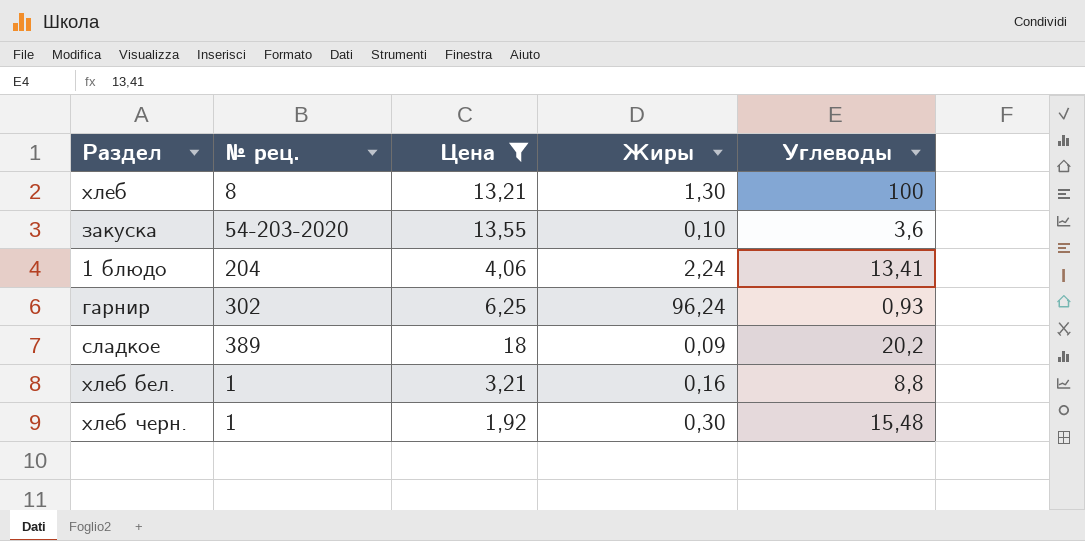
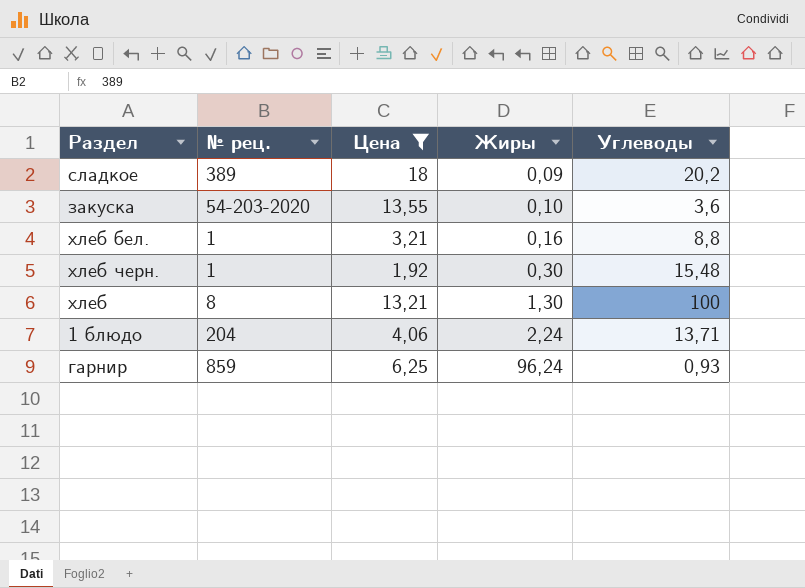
row order: none -> Жиры ascending
1 блюдо | Углеводы: 13,41 -> 13,71
гарнир | № рец.: 302 -> 859

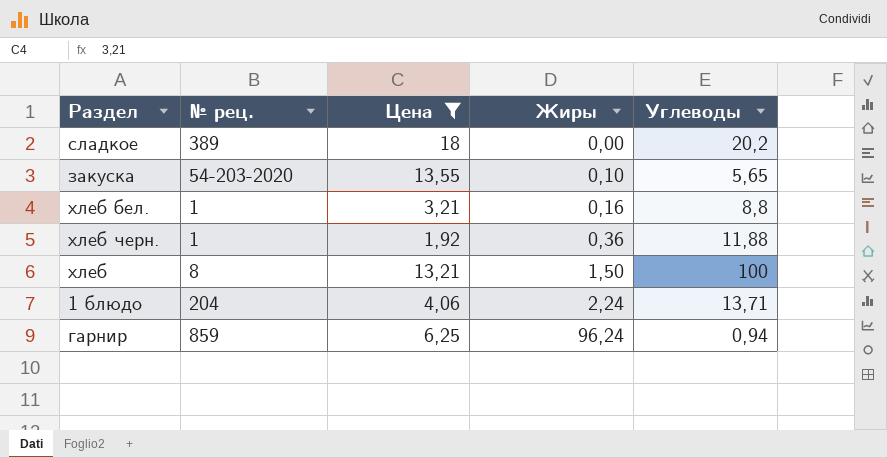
сладкое | Жиры: 0,09 -> 0,00
закуска | Углеводы: 3,6 -> 5,65
хлеб черн. | Жиры: 0,30 -> 0,36
хлеб черн. | Углеводы: 15,48 -> 11,88
хлеб | Жиры: 1,30 -> 1,50
гарнир | Углеводы: 0,93 -> 0,94

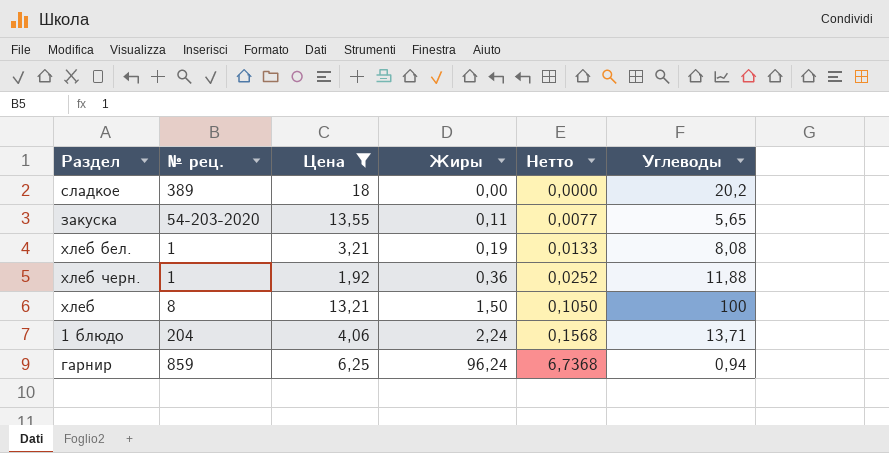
column Нетто | formula: none -> [Жиры] * 0,07
закуска | Жиры: 0,10 -> 0,11
хлеб бел. | Жиры: 0,16 -> 0,19
хлеб бел. | Углеводы: 8,8 -> 8,08

